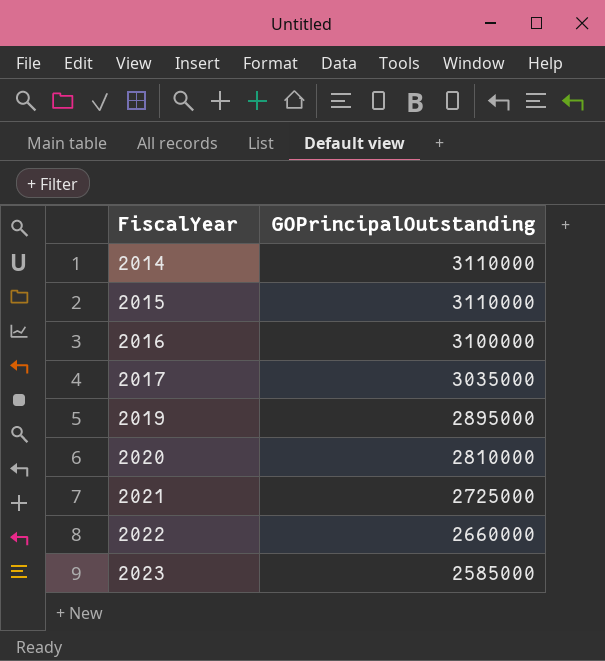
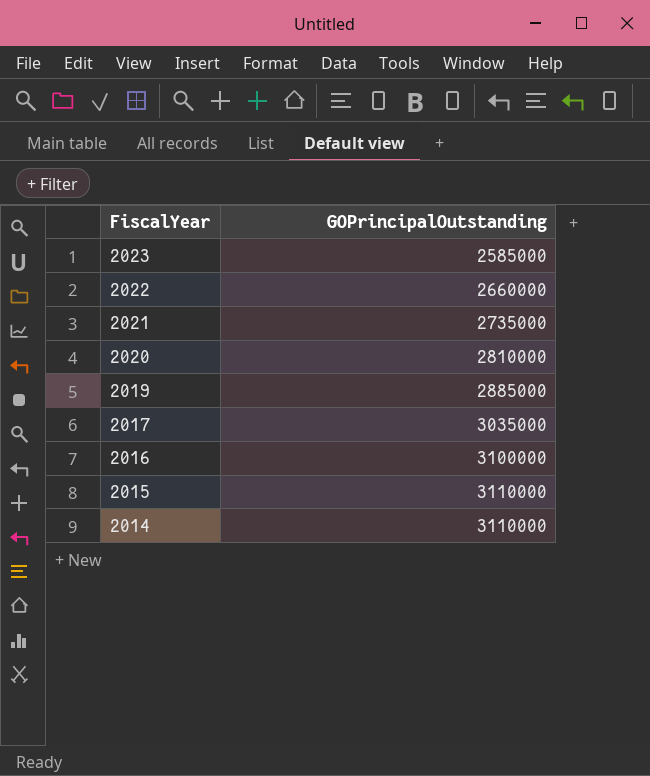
row order: FiscalYear ascending -> FiscalYear descending
2021 | GOPrincipalOutstanding: 2725000 -> 2735000
2019 | GOPrincipalOutstanding: 2895000 -> 2885000

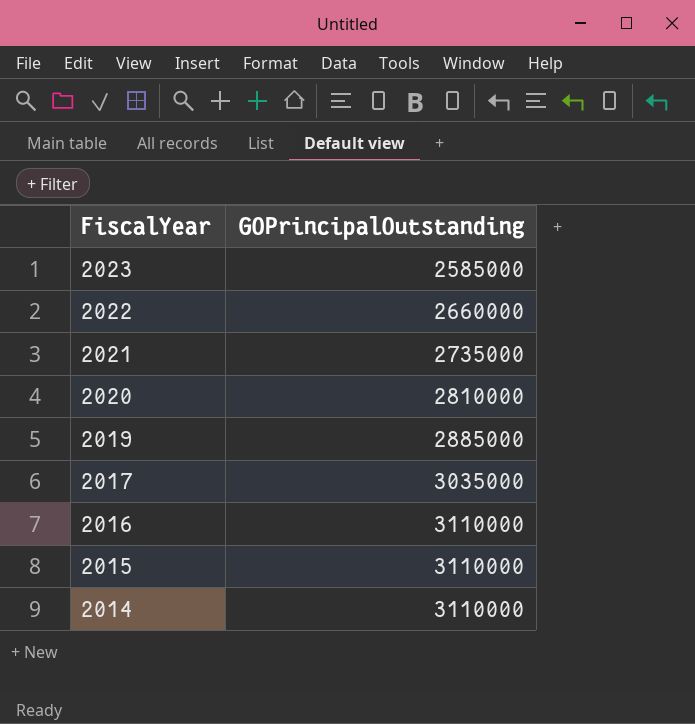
2016 | GOPrincipalOutstanding: 3100000 -> 3110000

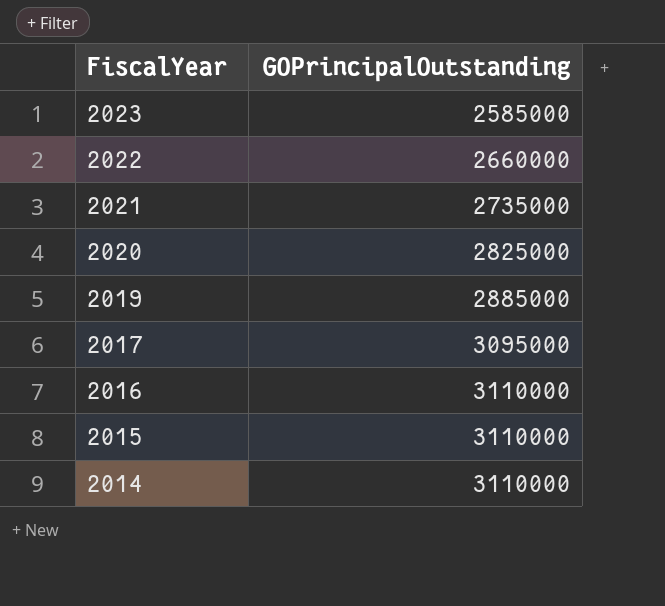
2020 | GOPrincipalOutstanding: 2810000 -> 2825000
2017 | GOPrincipalOutstanding: 3035000 -> 3095000

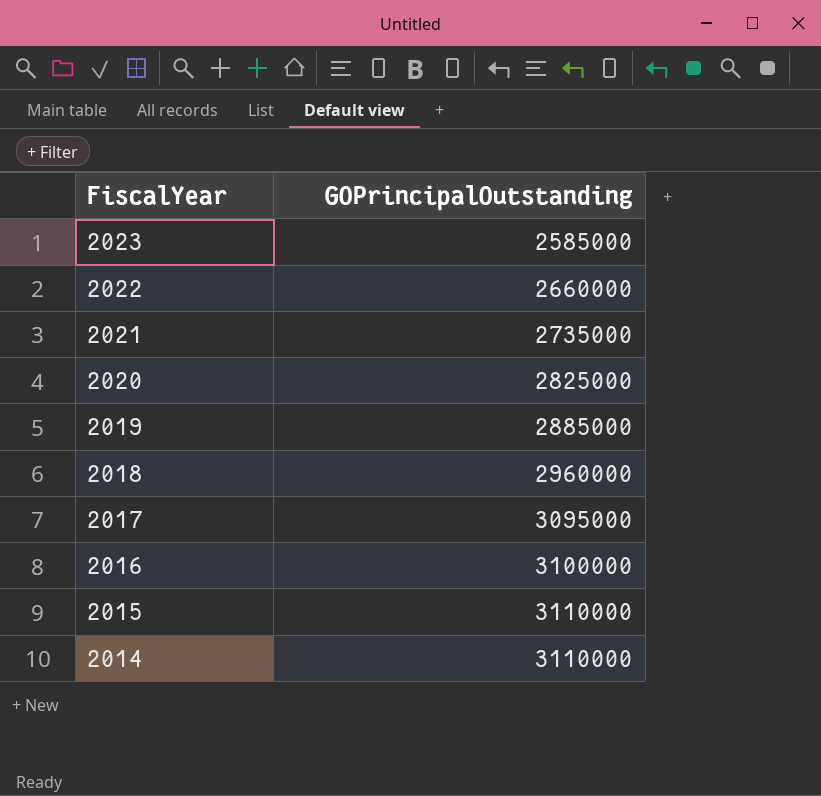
row 2018: none -> 2960000
2016 | GOPrincipalOutstanding: 3110000 -> 3100000

